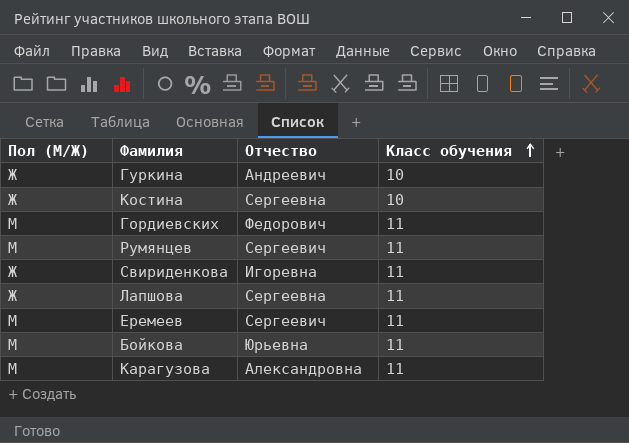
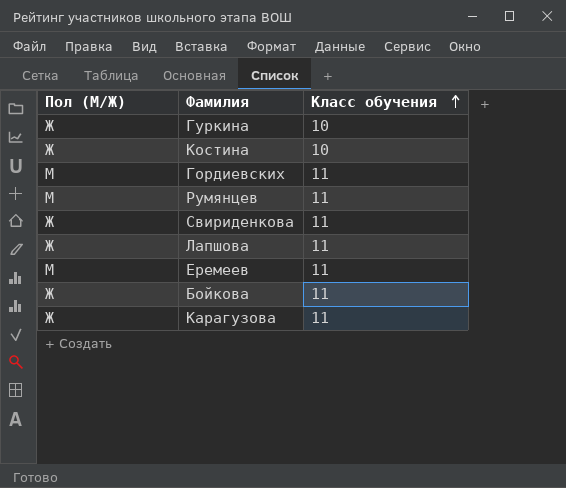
column Отчество | position: 3 -> none
Бойкова | Пол (М/Ж): М -> Ж
Карагузова | Пол (М/Ж): М -> Ж

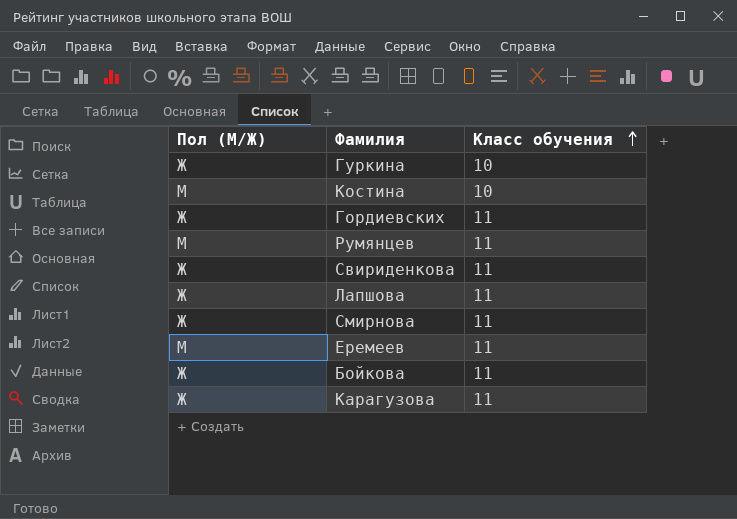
Костина | Пол (М/Ж): Ж -> М
Гордиевских | Пол (М/Ж): М -> Ж
row Смирнова: none -> Ж | 11

